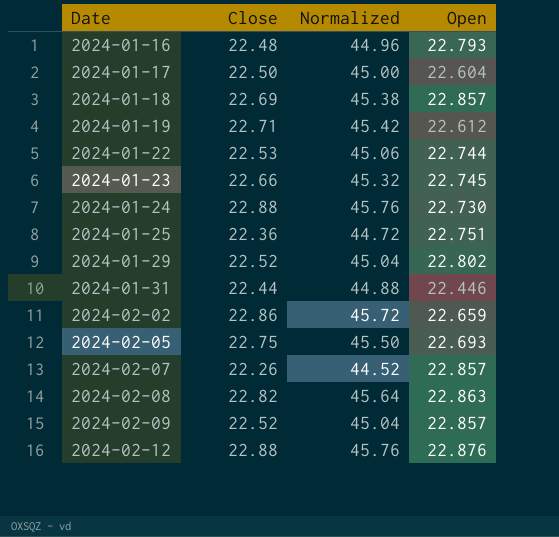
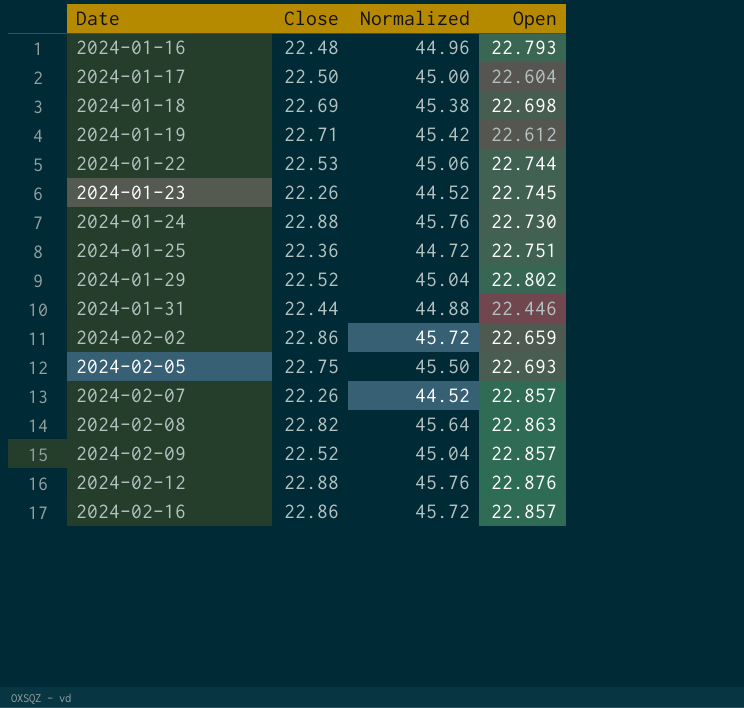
2024-01-18 | Open: 22.857 -> 22.698
2024-01-23 | Close: 22.66 -> 22.26
2024-01-23 | Normalized: 45.32 -> 44.52
row 2024-02-16: none -> 22.86 | 45.72 | 22.857

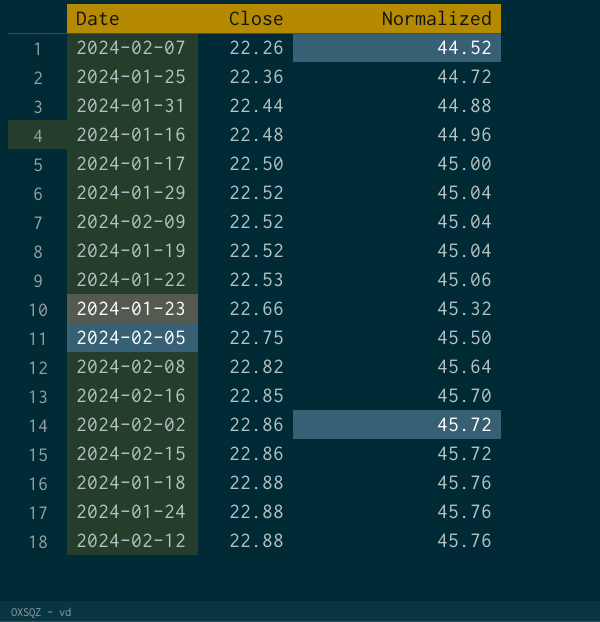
row order: Date ascending -> Close ascending
column Open | position: 4 -> none
2024-01-19 | Close: 22.71 -> 22.52
2024-01-19 | Normalized: 45.42 -> 45.04
2024-01-23 | Close: 22.26 -> 22.66
2024-01-23 | Normalized: 44.52 -> 45.32
2024-02-16 | Close: 22.86 -> 22.85
2024-02-16 | Normalized: 45.72 -> 45.70
row 2024-02-15: none -> 22.86 | 45.72
2024-01-18 | Close: 22.69 -> 22.88
2024-01-18 | Normalized: 45.38 -> 45.76

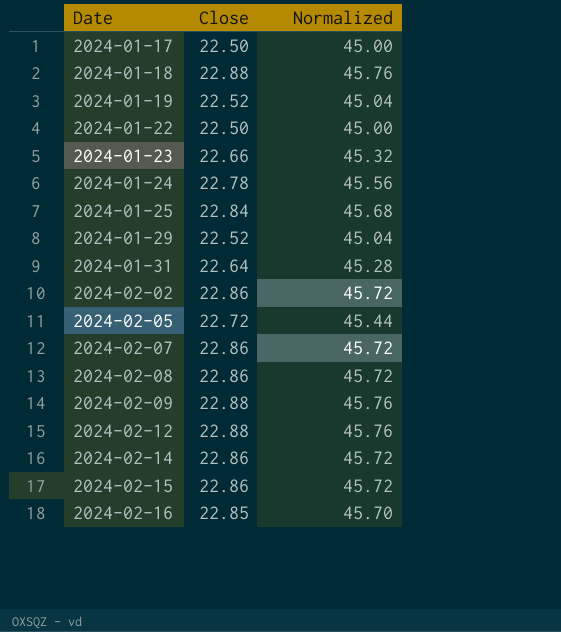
row order: Close ascending -> Date ascending
row 2024-01-16: 22.48 | 44.96 -> none
2024-01-22 | Close: 22.53 -> 22.50
2024-01-22 | Normalized: 45.06 -> 45.00
2024-01-24 | Close: 22.88 -> 22.78
2024-01-24 | Normalized: 45.76 -> 45.56
2024-01-25 | Close: 22.36 -> 22.84
2024-01-25 | Normalized: 44.72 -> 45.68
2024-01-31 | Close: 22.44 -> 22.64
2024-01-31 | Normalized: 44.88 -> 45.28
2024-02-05 | Close: 22.75 -> 22.72
2024-02-05 | Normalized: 45.50 -> 45.44
2024-02-07 | Close: 22.26 -> 22.86
2024-02-07 | Normalized: 44.52 -> 45.72
2024-02-08 | Close: 22.82 -> 22.86
2024-02-08 | Normalized: 45.64 -> 45.72
2024-02-09 | Close: 22.52 -> 22.88
2024-02-09 | Normalized: 45.04 -> 45.76
row 2024-02-14: none -> 22.86 | 45.72

